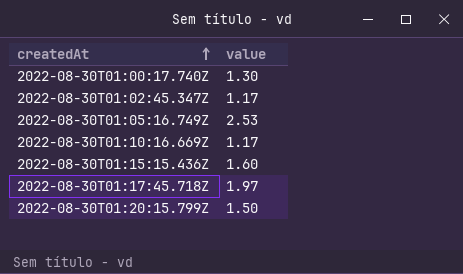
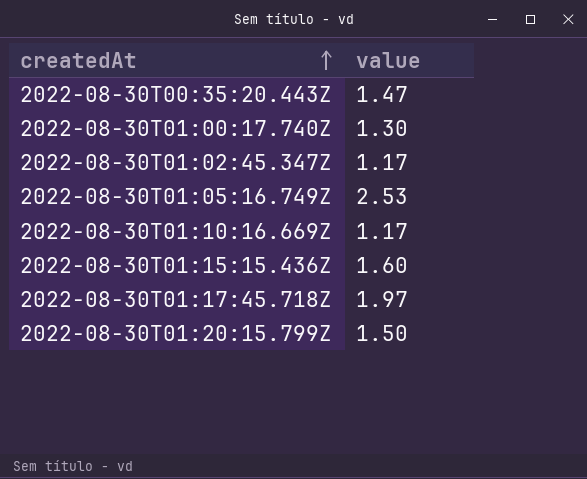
row 2022-08-30T00:35:20.443Z: none -> 1.47

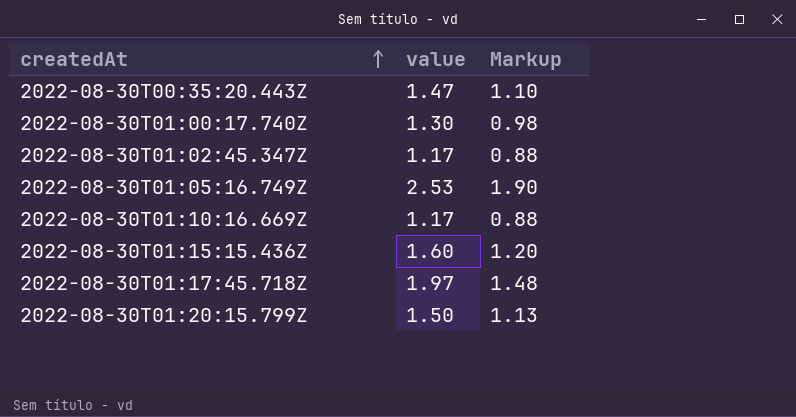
column Markup | formula: none -> [value] * 0.75

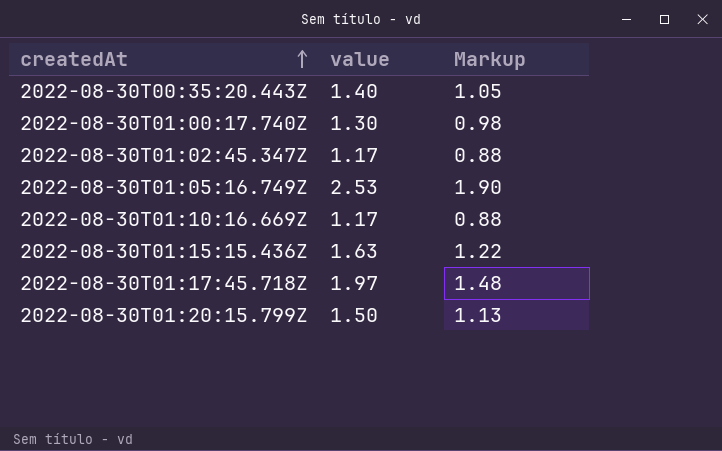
2022-08-30T00:35:20.443Z | value: 1.47 -> 1.40
2022-08-30T00:35:20.443Z | Markup: 1.10 -> 1.05
2022-08-30T01:15:15.436Z | value: 1.60 -> 1.63
2022-08-30T01:15:15.436Z | Markup: 1.20 -> 1.22

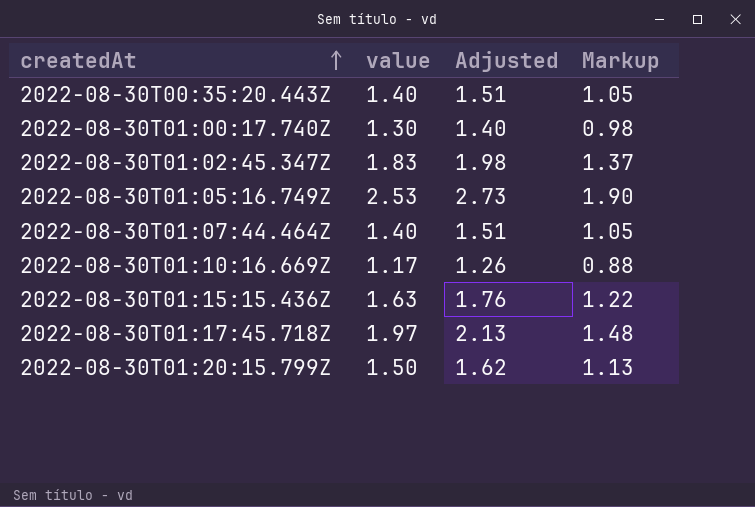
column Adjusted | formula: none -> [value] * 1.08
2022-08-30T01:02:45.347Z | value: 1.17 -> 1.83
2022-08-30T01:02:45.347Z | Markup: 0.88 -> 1.37
row 2022-08-30T01:07:44.464Z: none -> 1.40 | 1.51 | 1.05

